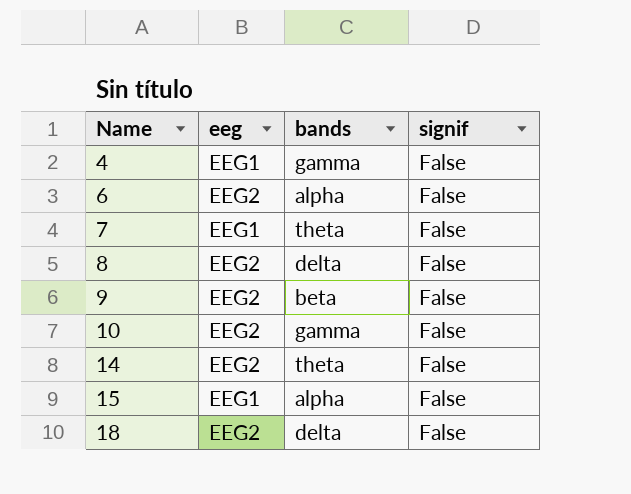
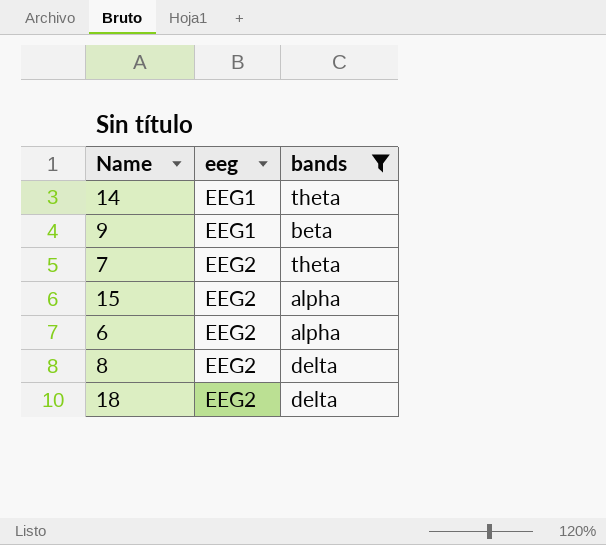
filter: none -> bands != gamma
row order: Name ascending -> eeg ascending
column signif | position: 4 -> none
14 | eeg: EEG2 -> EEG1
9 | eeg: EEG2 -> EEG1
7 | eeg: EEG1 -> EEG2
15 | eeg: EEG1 -> EEG2

